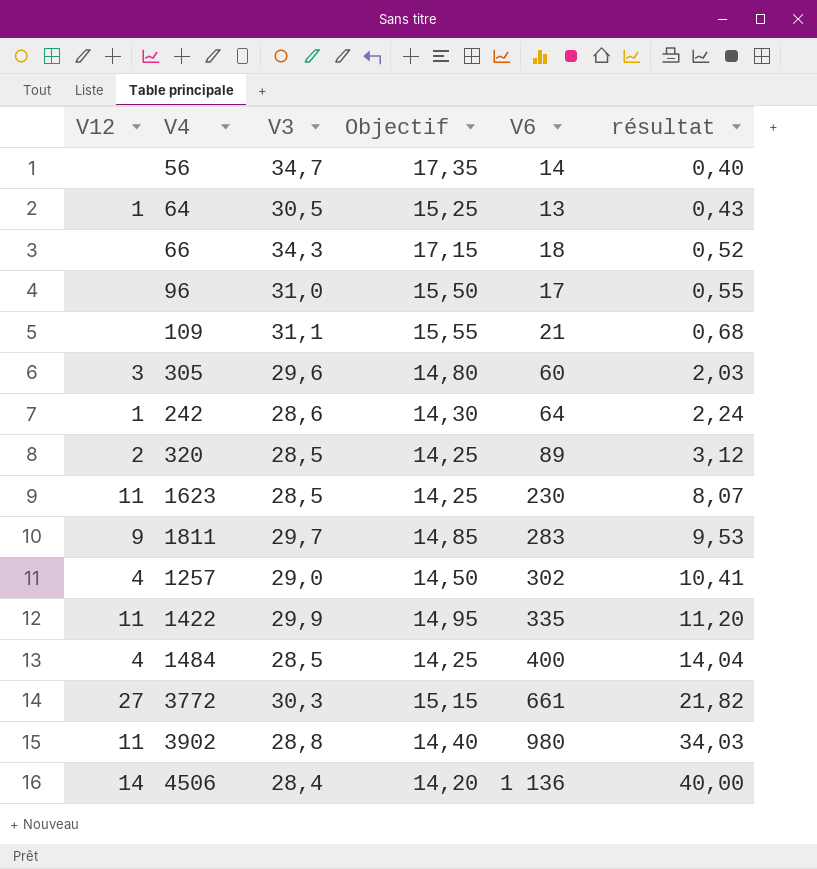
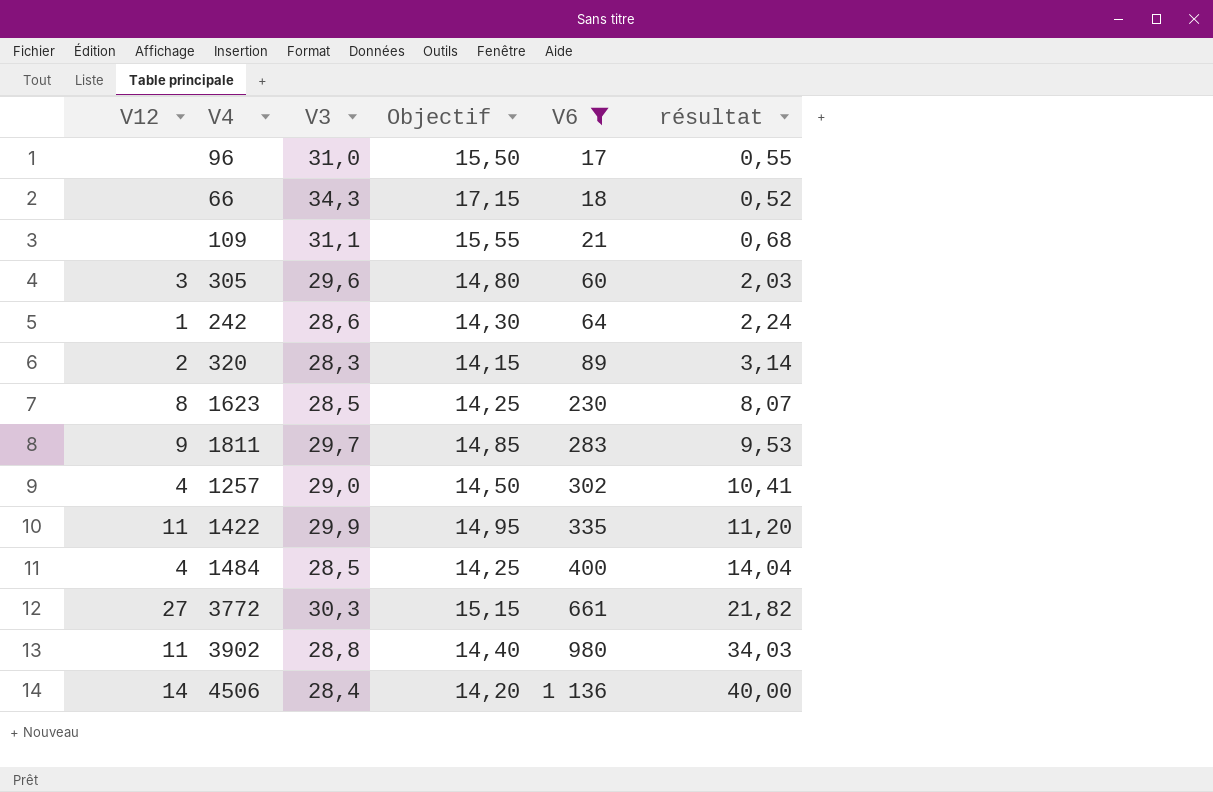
filter: none -> V6 >= 17
row order: résultat ascending -> V6 ascending
320 | V3: 28,5 -> 28,3
320 | Objectif: 14,25 -> 14,15
320 | résultat: 3,12 -> 3,14
1623 | V12: 11 -> 8

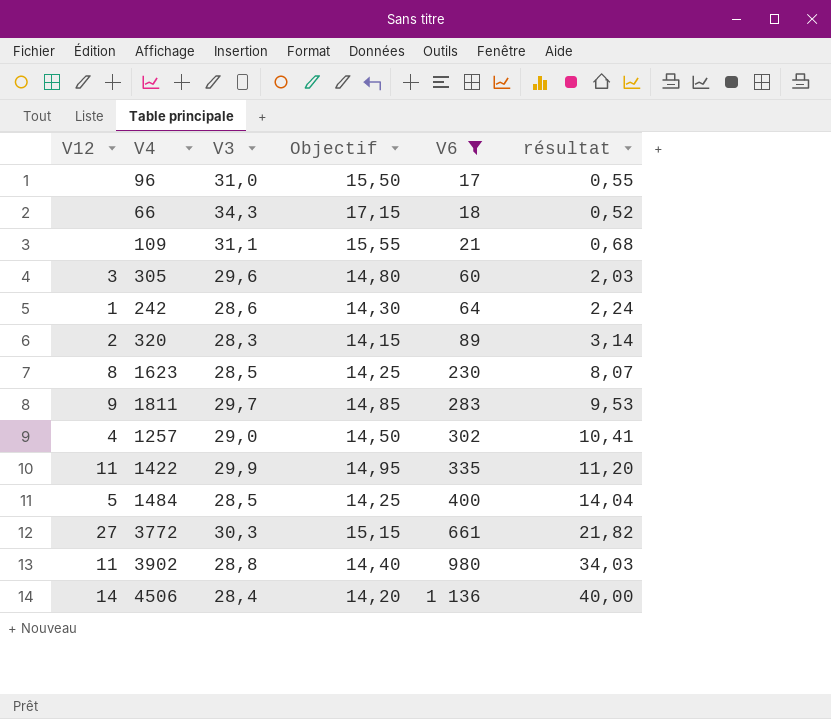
1484 | V12: 4 -> 5

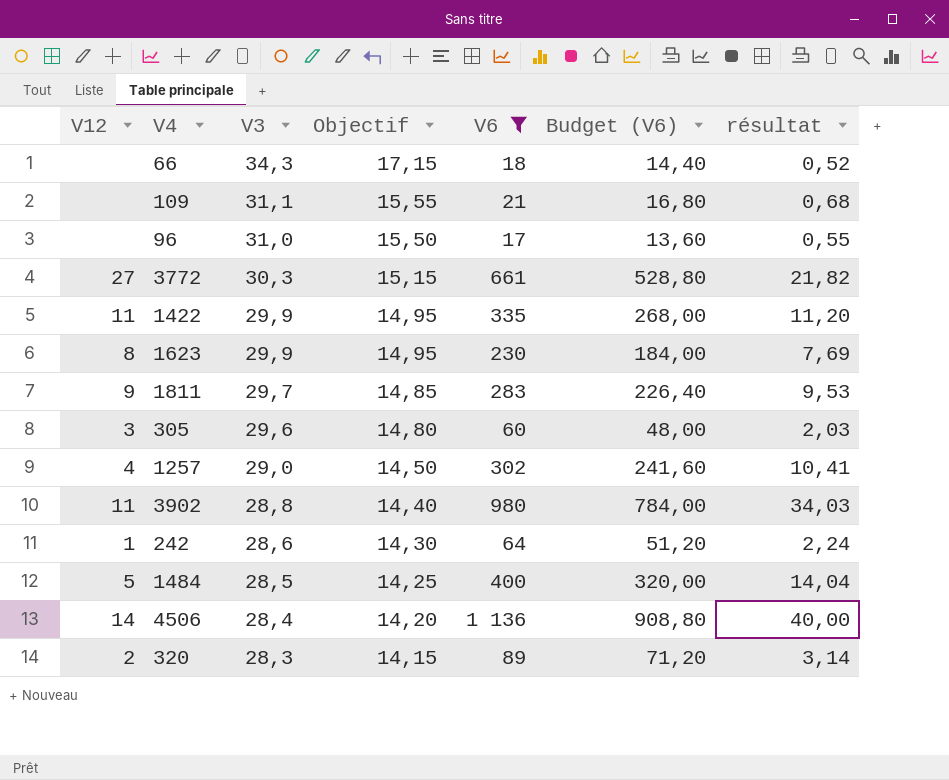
row order: V6 ascending -> V3 descending
column Budget (V6) | formula: none -> [V6] * 0,8
1623 | V3: 28,5 -> 29,9
1623 | Objectif: 14,25 -> 14,95
1623 | résultat: 8,07 -> 7,69

